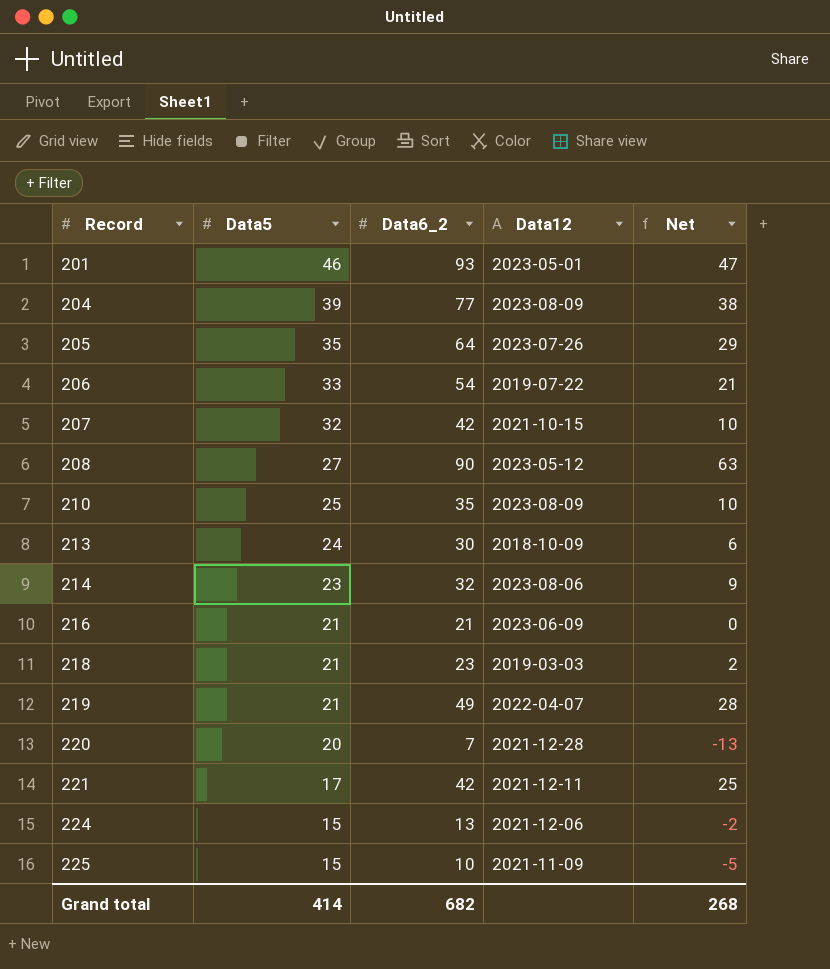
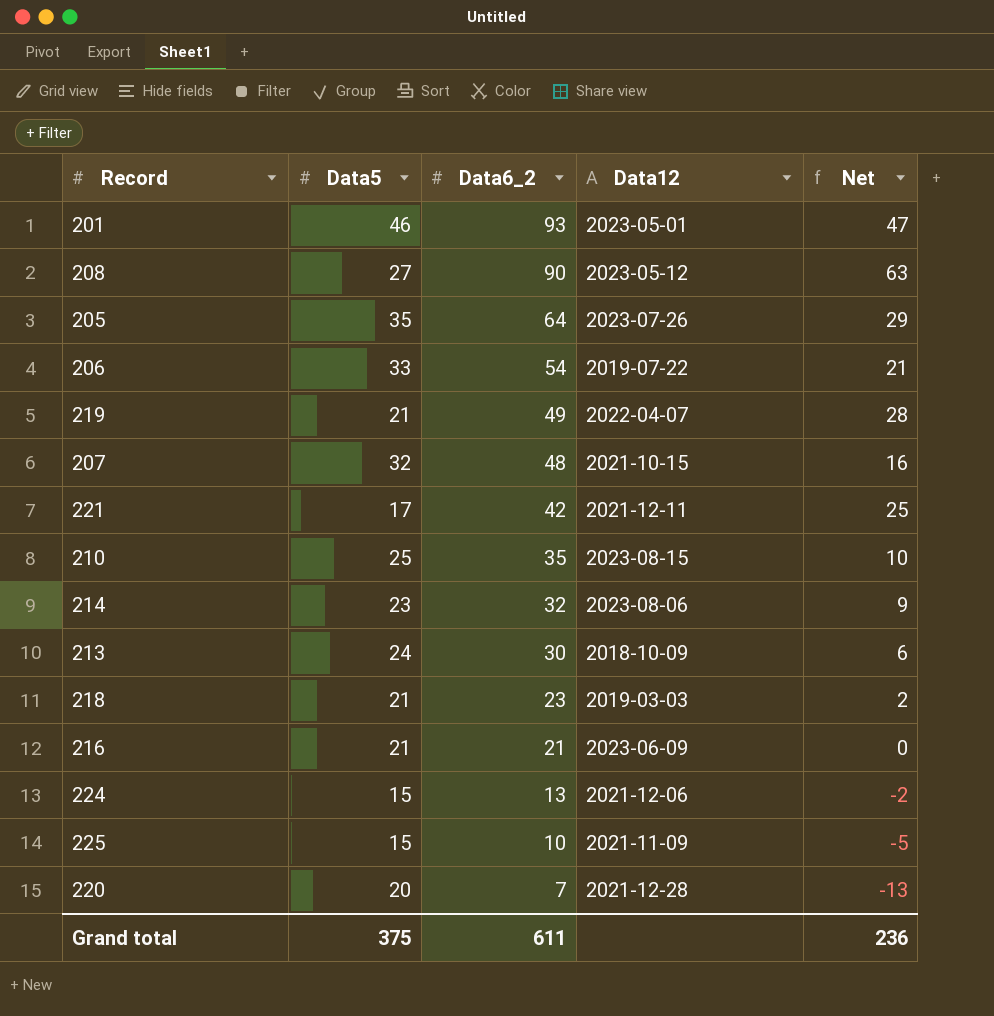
row order: Record ascending -> Data6_2 descending
row 204: 39 | 77 | 2023-08-09 | 38 -> none
207 | Data6_2: 42 -> 48
207 | Net: 10 -> 16
210 | Data12: 2023-08-09 -> 2023-08-15
Grand total | Data5: 414 -> 375
Grand total | Data6_2: 682 -> 611
Grand total | Net: 268 -> 236

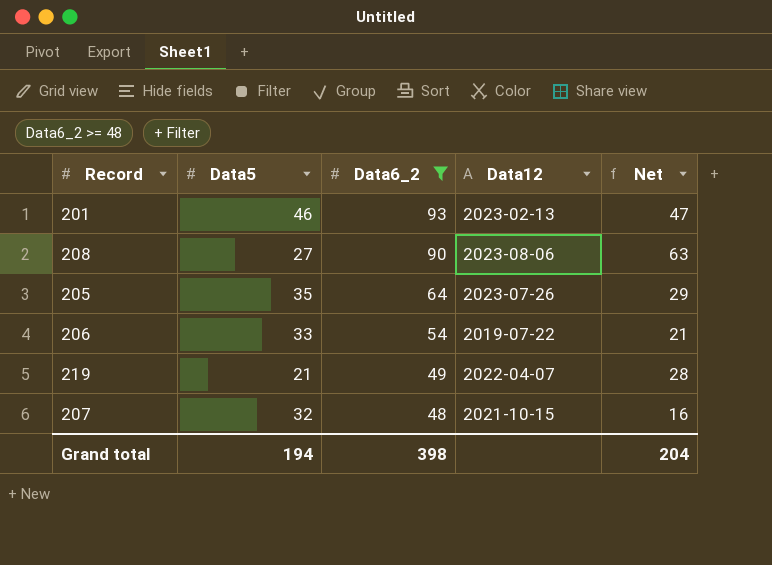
filter: none -> Data6_2 >= 48
201 | Data12: 2023-05-01 -> 2023-02-13
208 | Data12: 2023-05-12 -> 2023-08-06
Grand total | Data5: 375 -> 194
Grand total | Data6_2: 611 -> 398
Grand total | Net: 236 -> 204

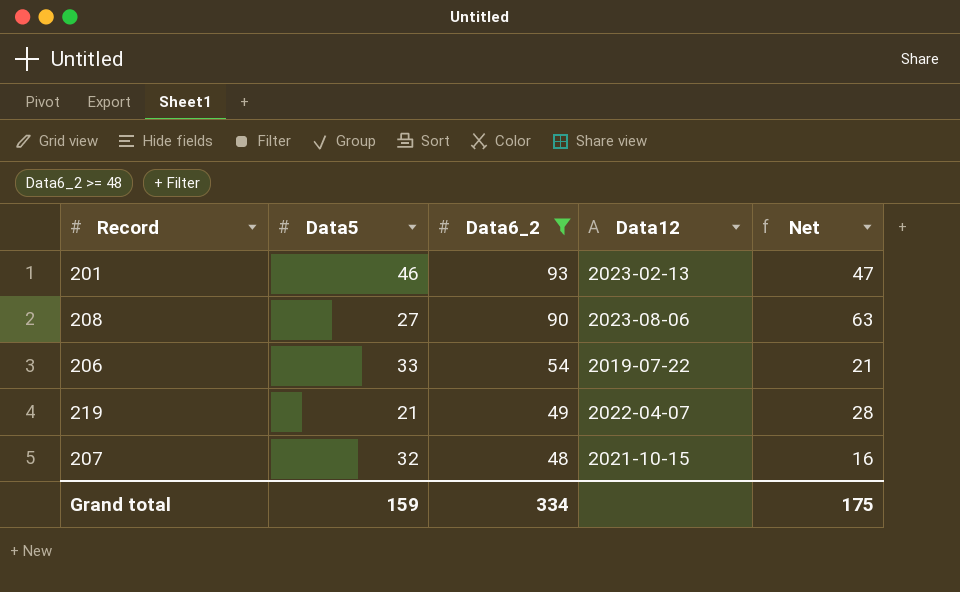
row 205: 35 | 64 | 2023-07-26 | 29 -> none
Grand total | Data5: 194 -> 159
Grand total | Data6_2: 398 -> 334
Grand total | Net: 204 -> 175

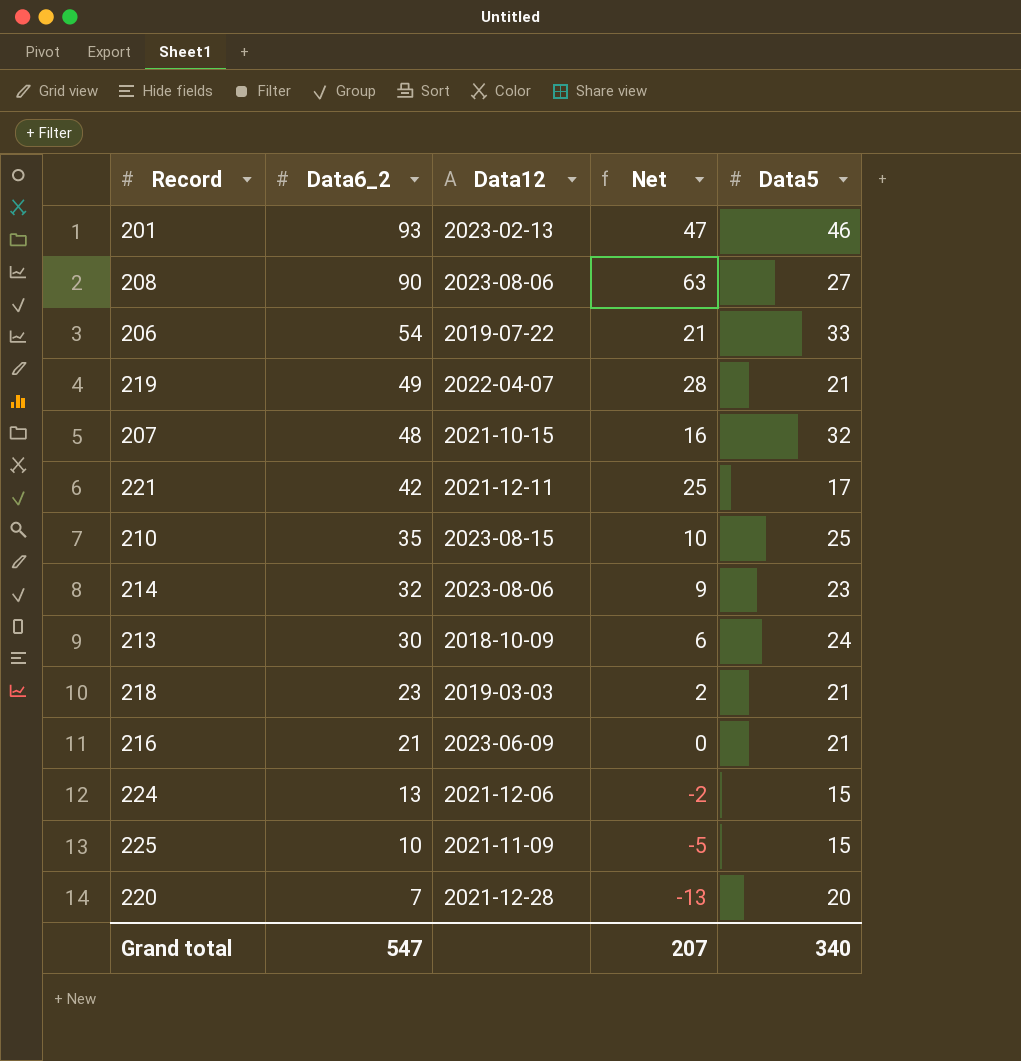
filter: Data6_2 >= 48 -> none
column Data5 | position: 2 -> 5
Grand total | Data6_2: 334 -> 547
Grand total | Net: 175 -> 207
Grand total | Data5: 159 -> 340

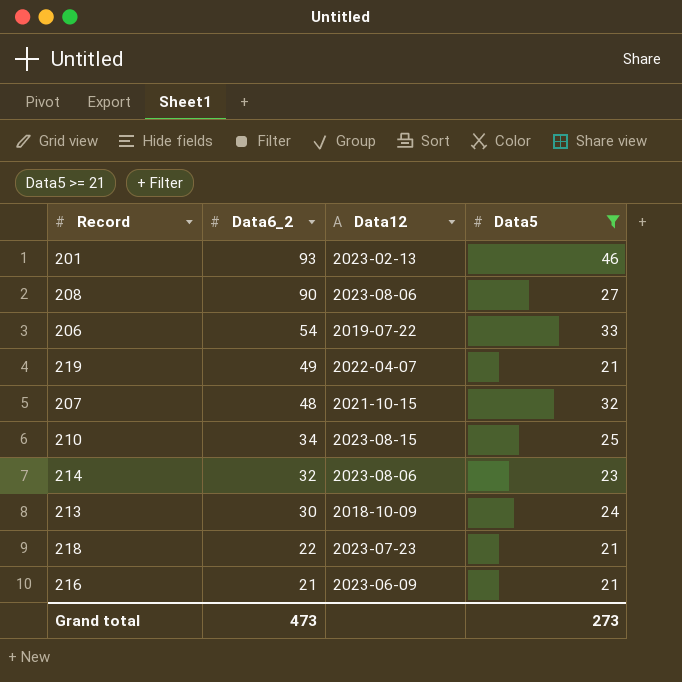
filter: none -> Data5 >= 21
column Net | formula: [Data6_2] - [Data5] -> none
210 | Data6_2: 35 -> 34
218 | Data6_2: 23 -> 22
218 | Data12: 2019-03-03 -> 2023-07-23
Grand total | Data6_2: 547 -> 473
Grand total | Data5: 340 -> 273

